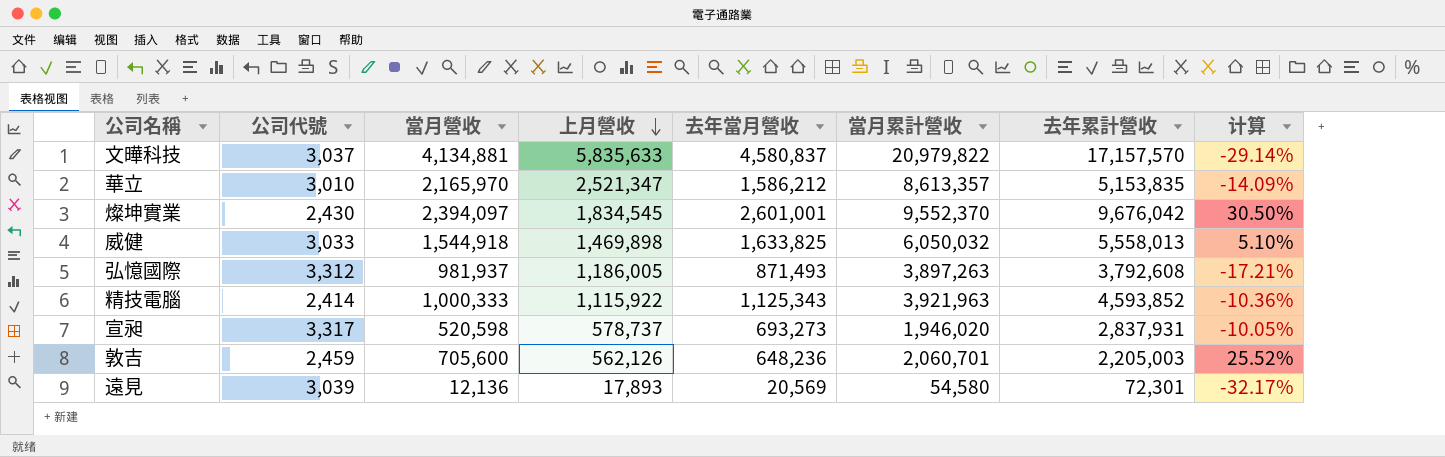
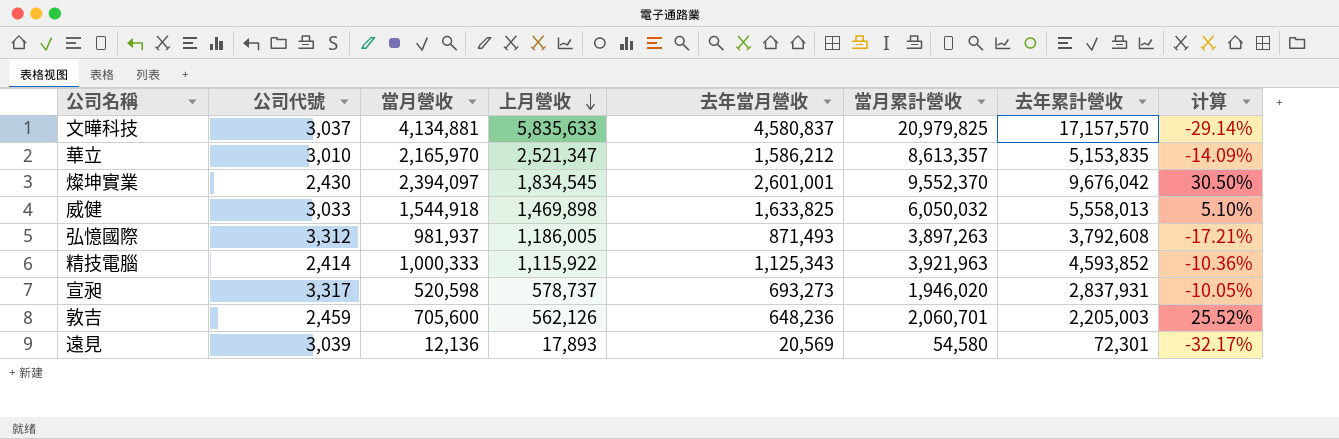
文曄科技 | 當月累計營收: 20,979,822 -> 20,979,825

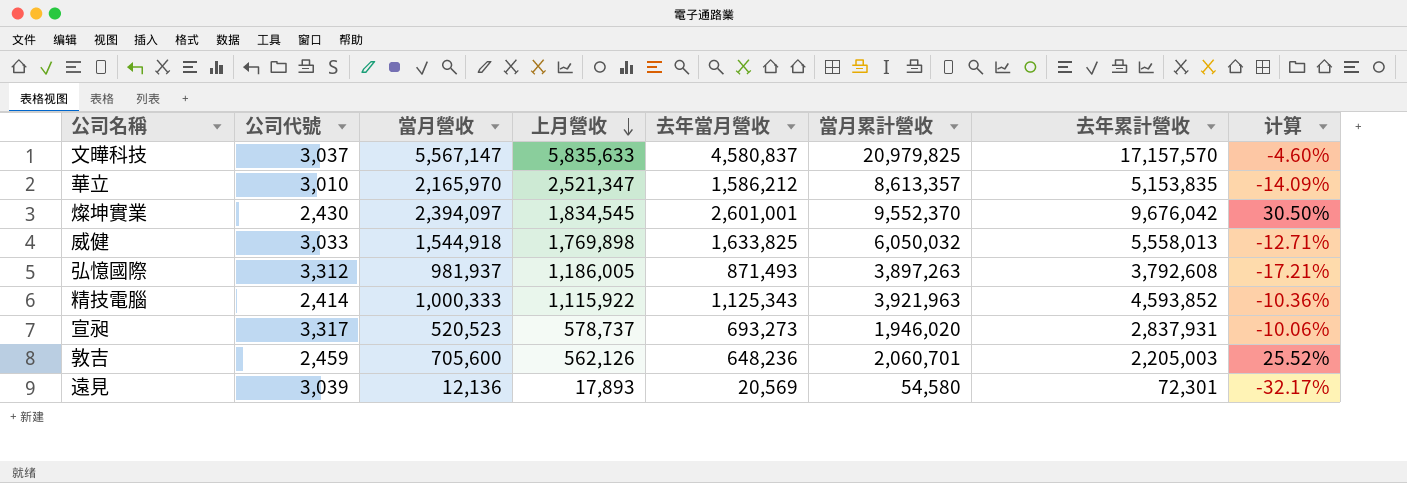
文曄科技 | 當月營收: 4,134,881 -> 5,567,147
文曄科技 | 计算: -29.14% -> -4.60%
威健 | 上月營收: 1,469,898 -> 1,769,898
威健 | 计算: 5.10% -> -12.71%
宣昶 | 當月營收: 520,598 -> 520,523
宣昶 | 计算: -10.05% -> -10.06%

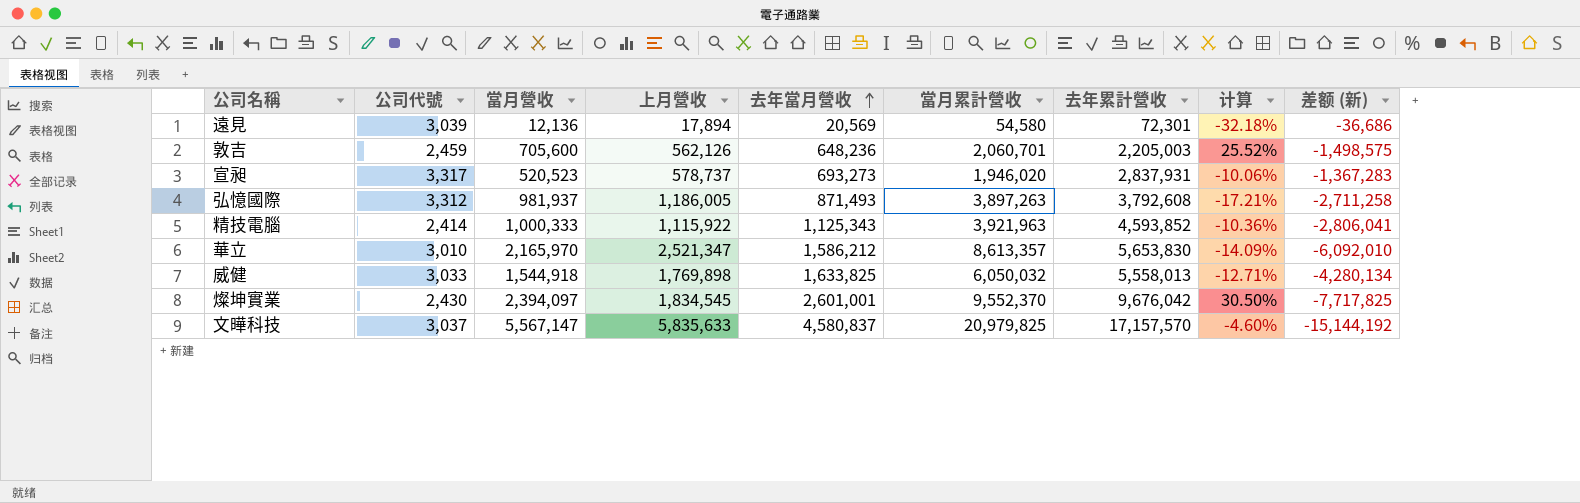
row order: 上月營收 descending -> 去年當月營收 ascending
column 差额 (新) | formula: none -> [上月營收] - [當月累計營收]
遠見 | 上月營收: 17,893 -> 17,894
遠見 | 计算: -32.17% -> -32.18%
華立 | 去年累計營收: 5,153,835 -> 5,653,830

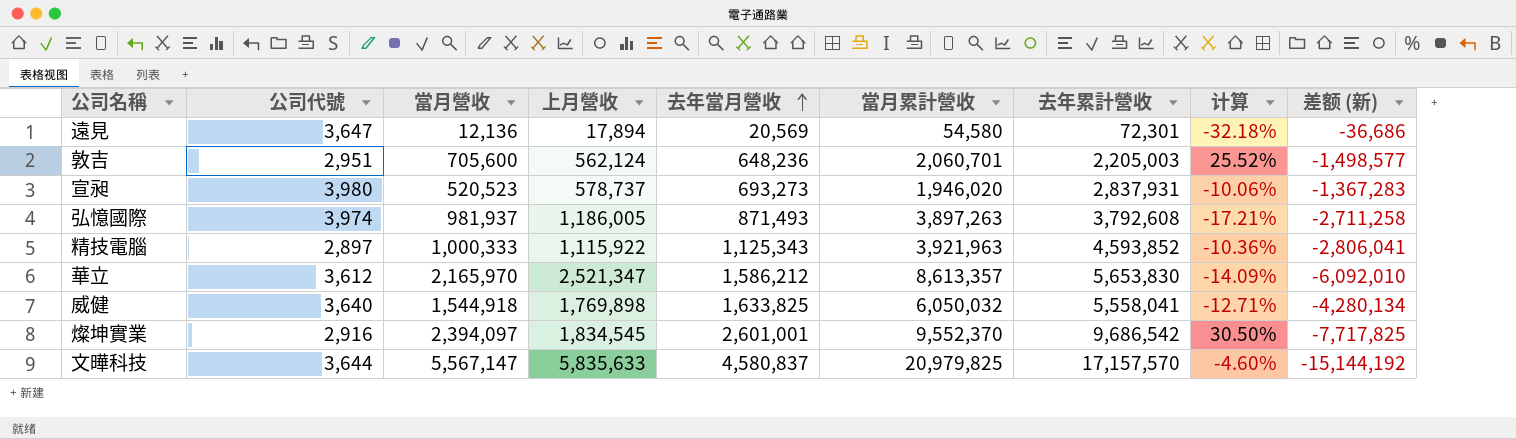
遠見 | 公司代號: 3,039 -> 3,647
敦吉 | 公司代號: 2,459 -> 2,951
敦吉 | 上月營收: 562,126 -> 562,124
敦吉 | 差额 (新): -1,498,575 -> -1,498,577
宣昶 | 公司代號: 3,317 -> 3,980
弘憶國際 | 公司代號: 3,312 -> 3,974
精技電腦 | 公司代號: 2,414 -> 2,897
華立 | 公司代號: 3,010 -> 3,612
威健 | 公司代號: 3,033 -> 3,640
威健 | 去年累計營收: 5,558,013 -> 5,558,041
燦坤實業 | 公司代號: 2,430 -> 2,916
燦坤實業 | 去年累計營收: 9,676,042 -> 9,686,542
文曄科技 | 公司代號: 3,037 -> 3,644

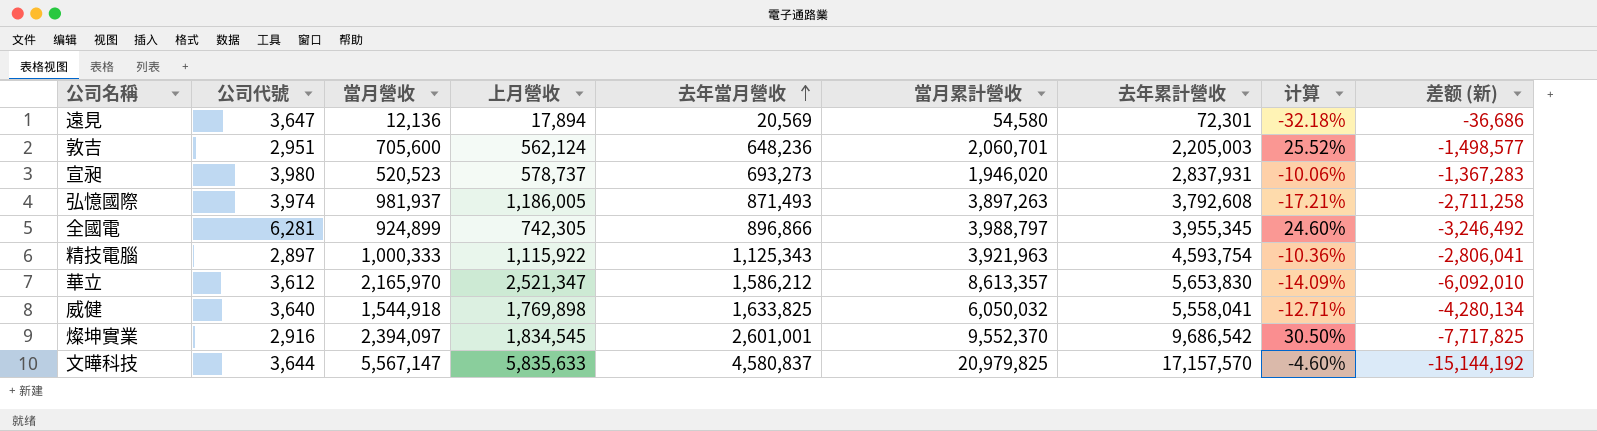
row 全國電: none -> 6,281 | 924,899 | 742,305 | 896,866 | 3,988,797 | 3,955,345 | 24.60% | -3,246,492
精技電腦 | 去年累計營收: 4,593,852 -> 4,593,754

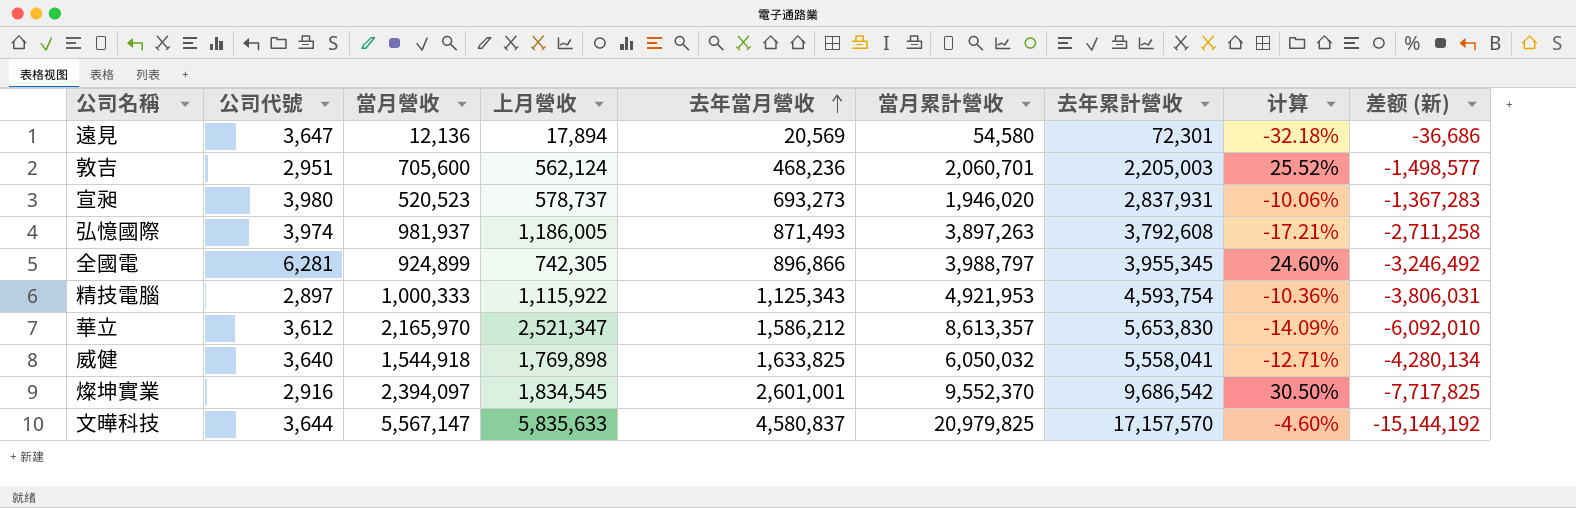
敦吉 | 去年當月營收: 648,236 -> 468,236
精技電腦 | 當月累計營收: 3,921,963 -> 4,921,953
精技電腦 | 差额 (新): -2,806,041 -> -3,806,031

